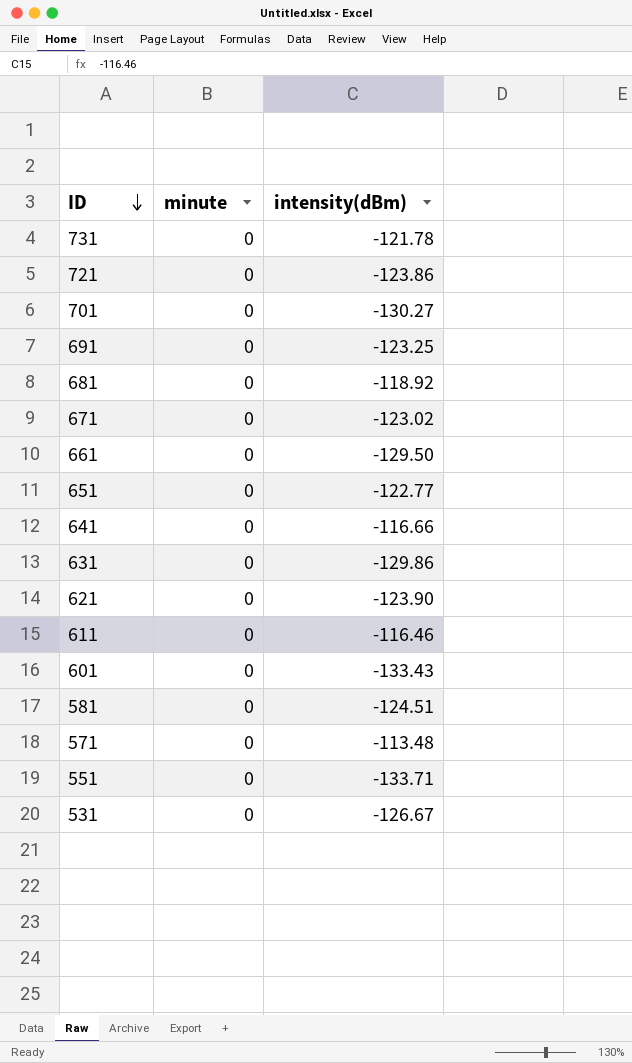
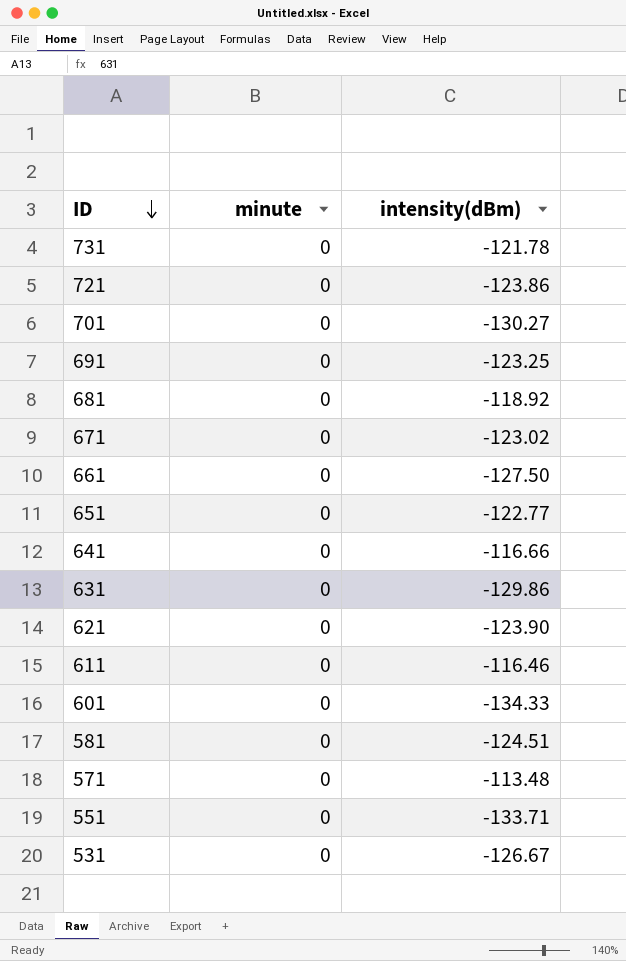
661 | intensity(dBm): -129.50 -> -127.50
601 | intensity(dBm): -133.43 -> -134.33

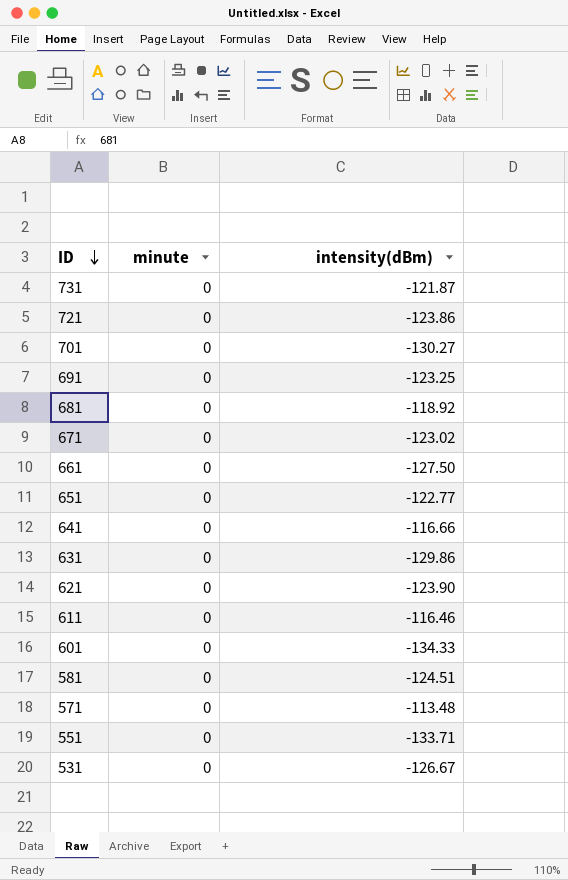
731 | intensity(dBm): -121.78 -> -121.87

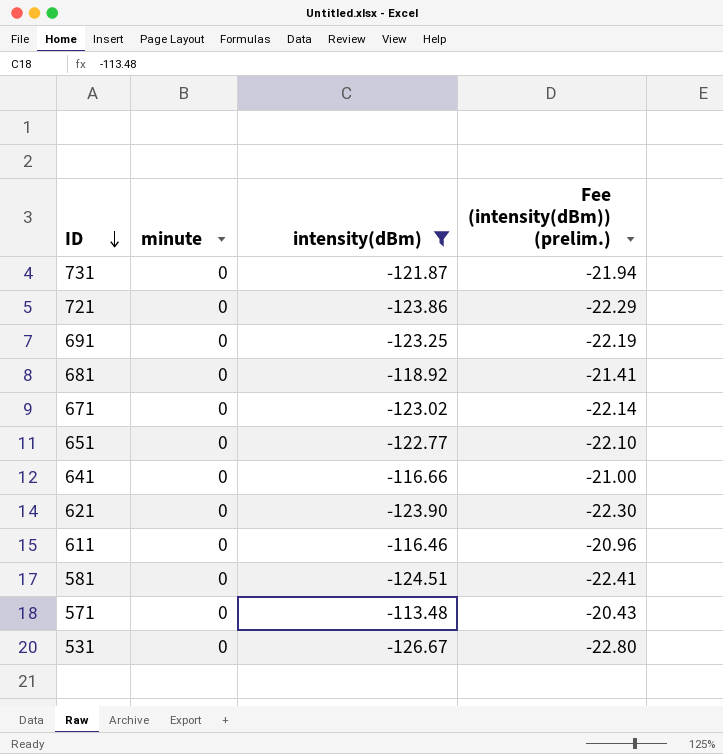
filter: none -> intensity(dBm) >= -126.67
column Fee (intensity(dBm)) (prelim.) | formula: none -> [intensity(dBm)] * 0.18

